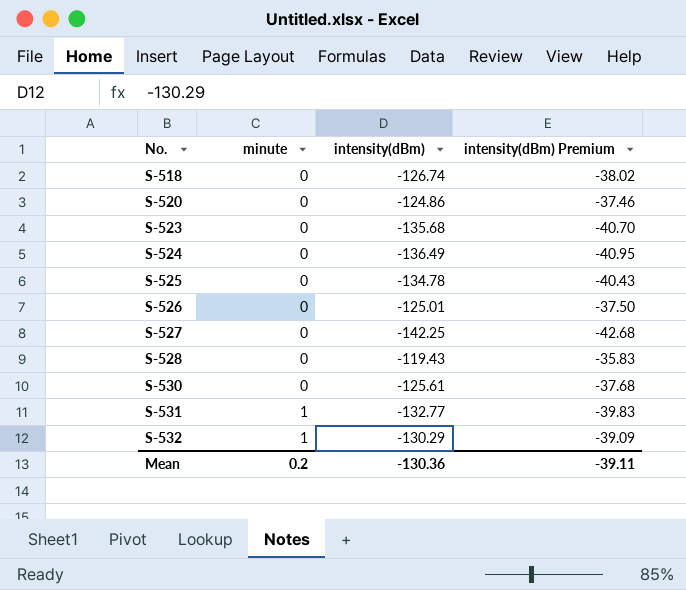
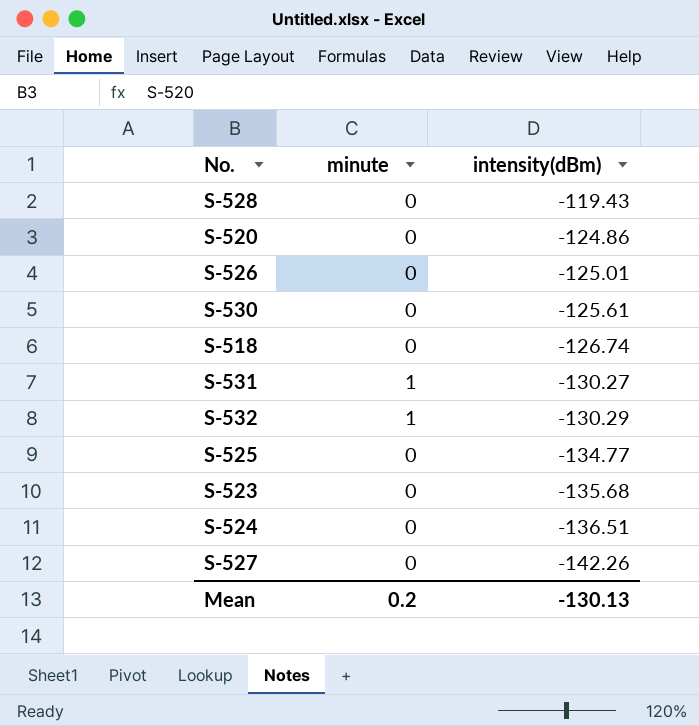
row order: No. ascending -> intensity(dBm) descending
column intensity(dBm) Premium | formula: [intensity(dBm)] * 0.3 -> none
S-531 | intensity(dBm): -132.77 -> -130.27
S-525 | intensity(dBm): -134.78 -> -134.77
S-524 | intensity(dBm): -136.49 -> -136.51
S-527 | intensity(dBm): -142.25 -> -142.26
Mean | intensity(dBm): -130.36 -> -130.13

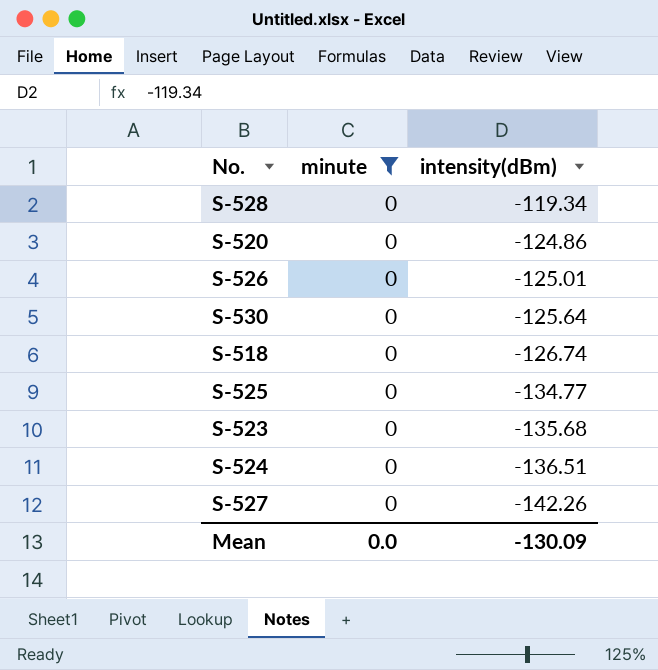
filter: none -> minute = 0
S-528 | intensity(dBm): -119.43 -> -119.34
S-530 | intensity(dBm): -125.61 -> -125.64
Mean | minute: 0.2 -> 0.0
Mean | intensity(dBm): -130.13 -> -130.09

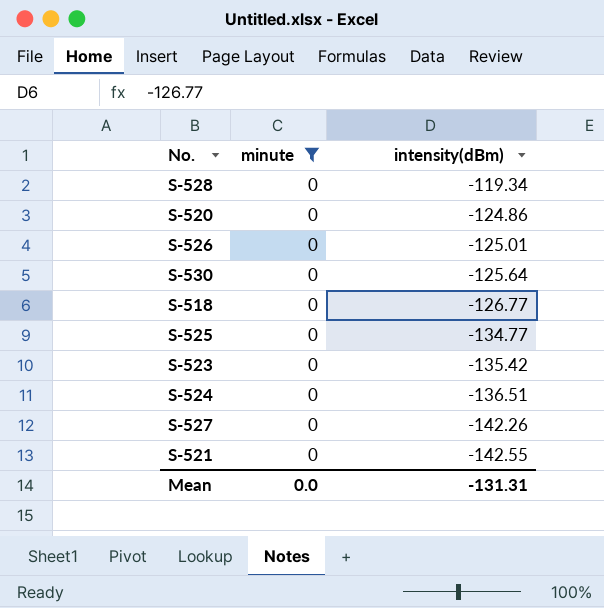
S-518 | intensity(dBm): -126.74 -> -126.77
S-523 | intensity(dBm): -135.68 -> -135.42
row S-521: none -> 0 | -142.55
Mean | intensity(dBm): -130.09 -> -131.31

